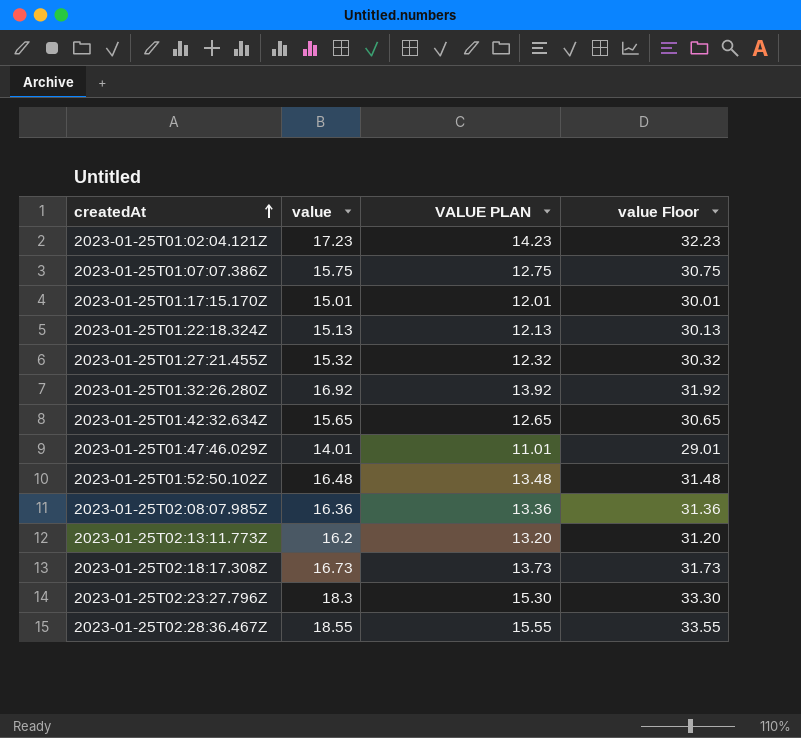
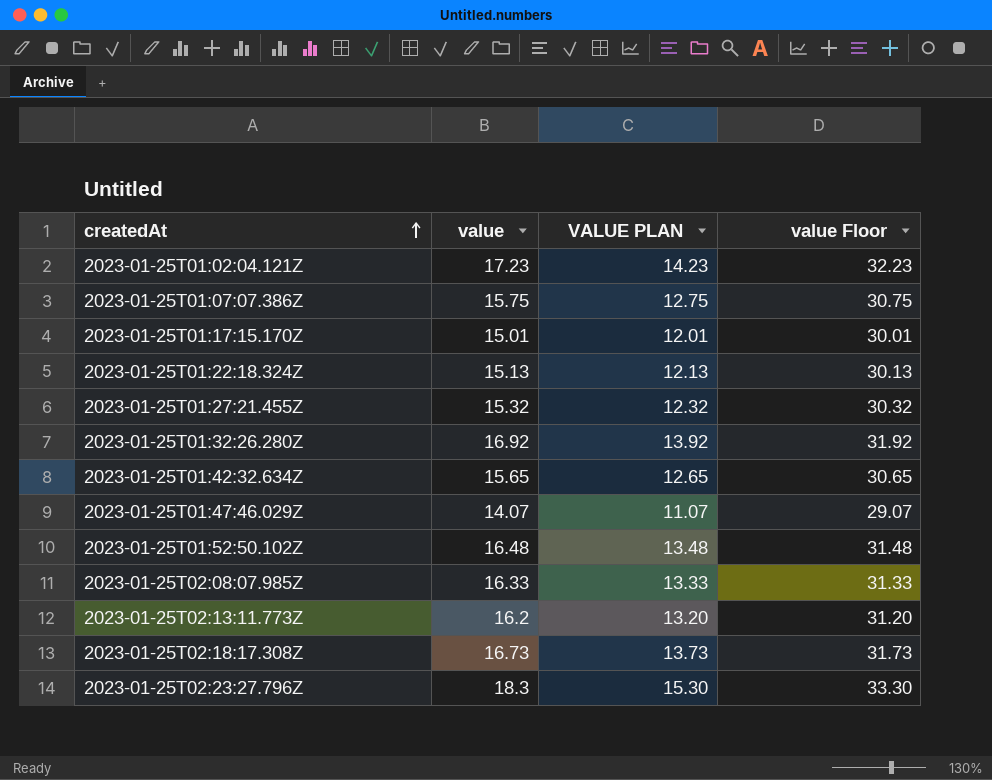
row 2023-01-25T02:28:36.467Z: 18.55 | 15.55 | 33.55 -> none
2023-01-25T01:47:46.029Z | value: 14.01 -> 14.07
2023-01-25T01:47:46.029Z | VALUE PLAN: 11.01 -> 11.07
2023-01-25T01:47:46.029Z | value Floor: 29.01 -> 29.07
2023-01-25T02:08:07.985Z | value: 16.36 -> 16.33
2023-01-25T02:08:07.985Z | VALUE PLAN: 13.36 -> 13.33
2023-01-25T02:08:07.985Z | value Floor: 31.36 -> 31.33

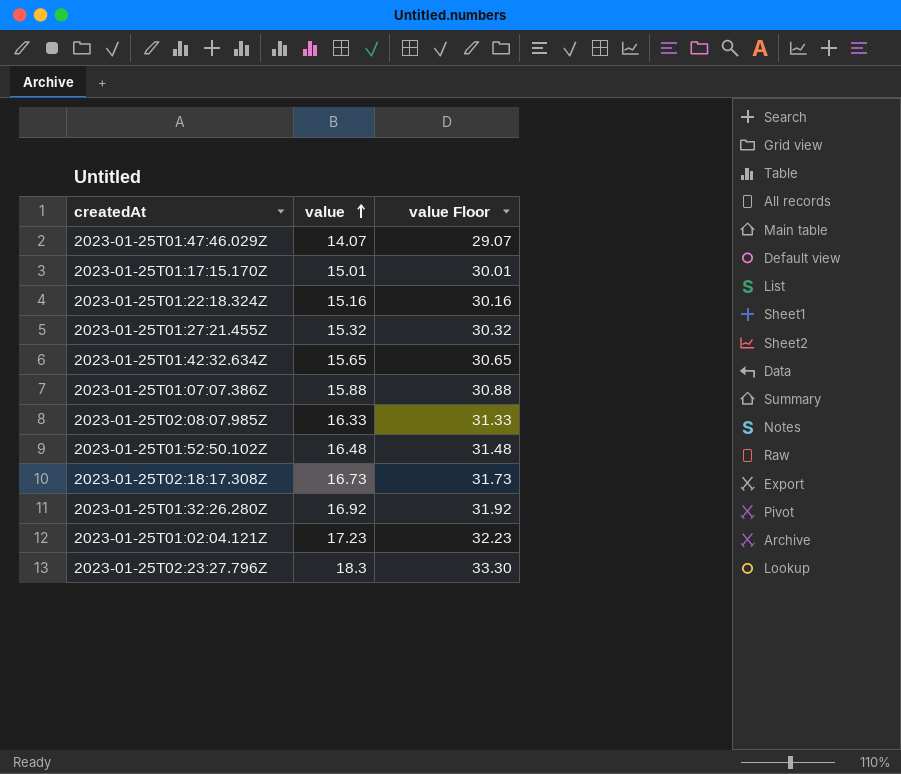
row order: createdAt ascending -> value ascending
column VALUE PLAN | formula: [value] - 3 -> none
row 2023-01-25T02:13:11.773Z: 16.2 | 13.20 | 31.20 -> none
2023-01-25T01:22:18.324Z | value: 15.13 -> 15.16
2023-01-25T01:22:18.324Z | value Floor: 30.13 -> 30.16
2023-01-25T01:07:07.386Z | value: 15.75 -> 15.88
2023-01-25T01:07:07.386Z | value Floor: 30.75 -> 30.88

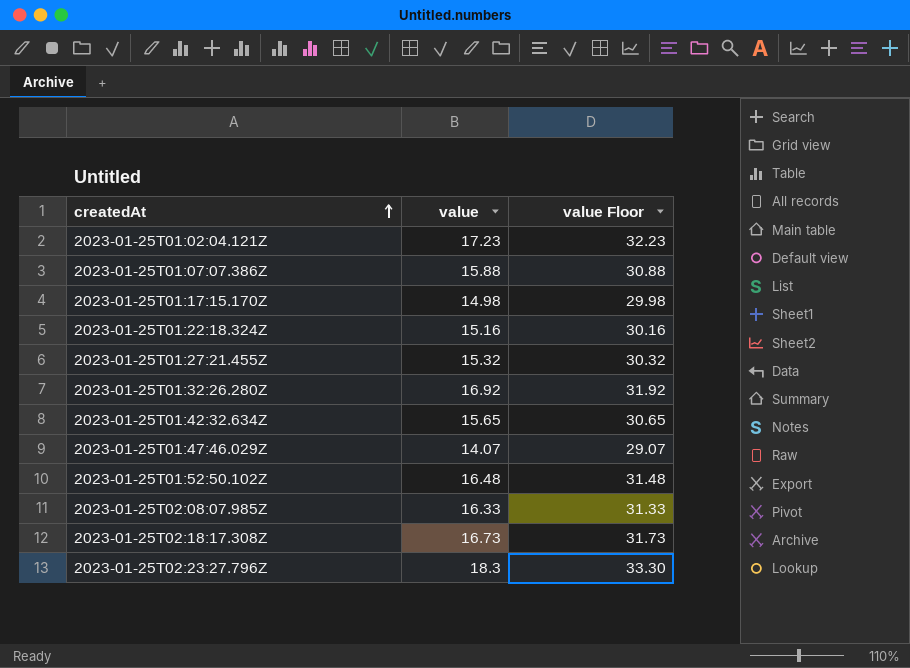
row order: value ascending -> createdAt ascending
2023-01-25T01:17:15.170Z | value: 15.01 -> 14.98
2023-01-25T01:17:15.170Z | value Floor: 30.01 -> 29.98

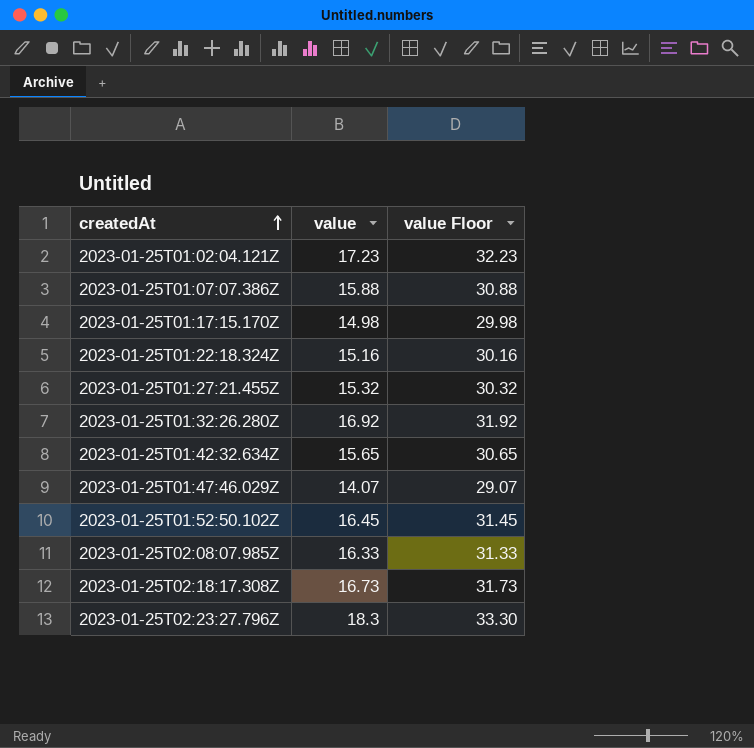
2023-01-25T01:52:50.102Z | value: 16.48 -> 16.45
2023-01-25T01:52:50.102Z | value Floor: 31.48 -> 31.45

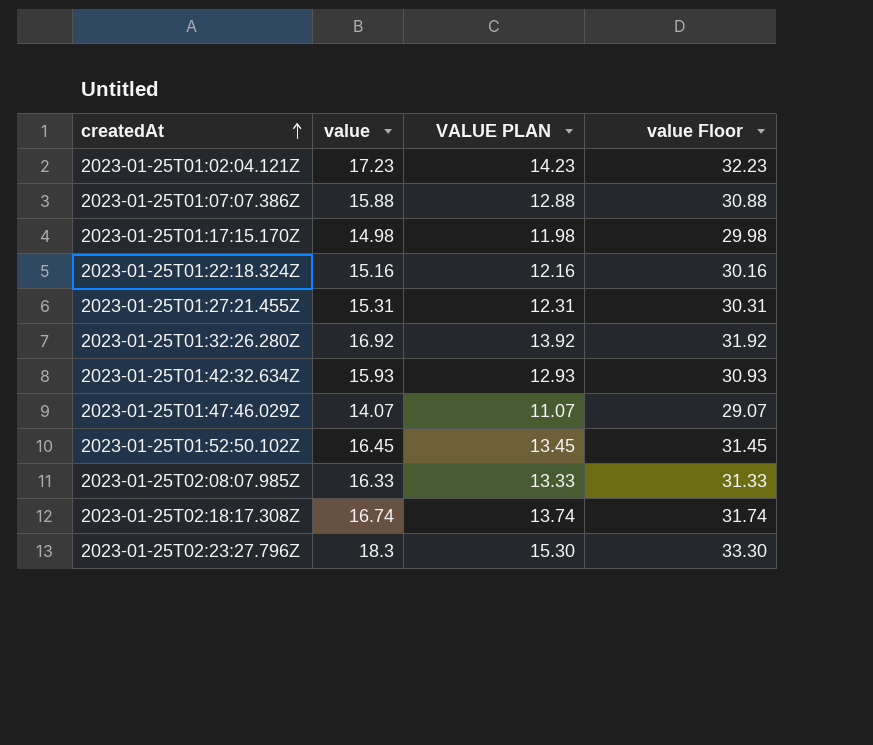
column VALUE PLAN | formula: none -> [value] - 3
2023-01-25T01:27:21.455Z | value: 15.32 -> 15.31
2023-01-25T01:27:21.455Z | value Floor: 30.32 -> 30.31
2023-01-25T01:42:32.634Z | value: 15.65 -> 15.93
2023-01-25T01:42:32.634Z | value Floor: 30.65 -> 30.93
2023-01-25T02:18:17.308Z | value: 16.73 -> 16.74
2023-01-25T02:18:17.308Z | value Floor: 31.73 -> 31.74

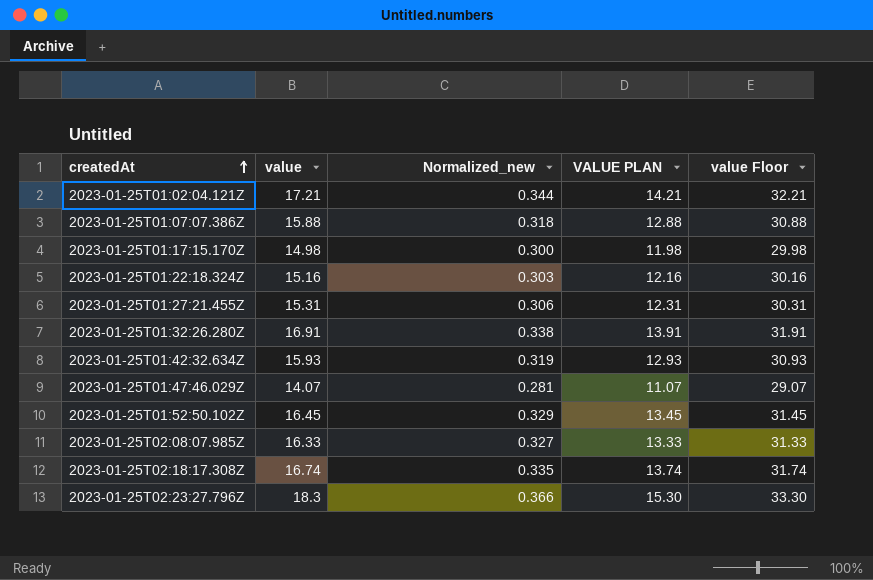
column Normalized_new | formula: none -> [value] * 0.02
2023-01-25T01:02:04.121Z | value: 17.23 -> 17.21
2023-01-25T01:02:04.121Z | VALUE PLAN: 14.23 -> 14.21
2023-01-25T01:02:04.121Z | value Floor: 32.23 -> 32.21
2023-01-25T01:32:26.280Z | value: 16.92 -> 16.91
2023-01-25T01:32:26.280Z | VALUE PLAN: 13.92 -> 13.91
2023-01-25T01:32:26.280Z | value Floor: 31.92 -> 31.91

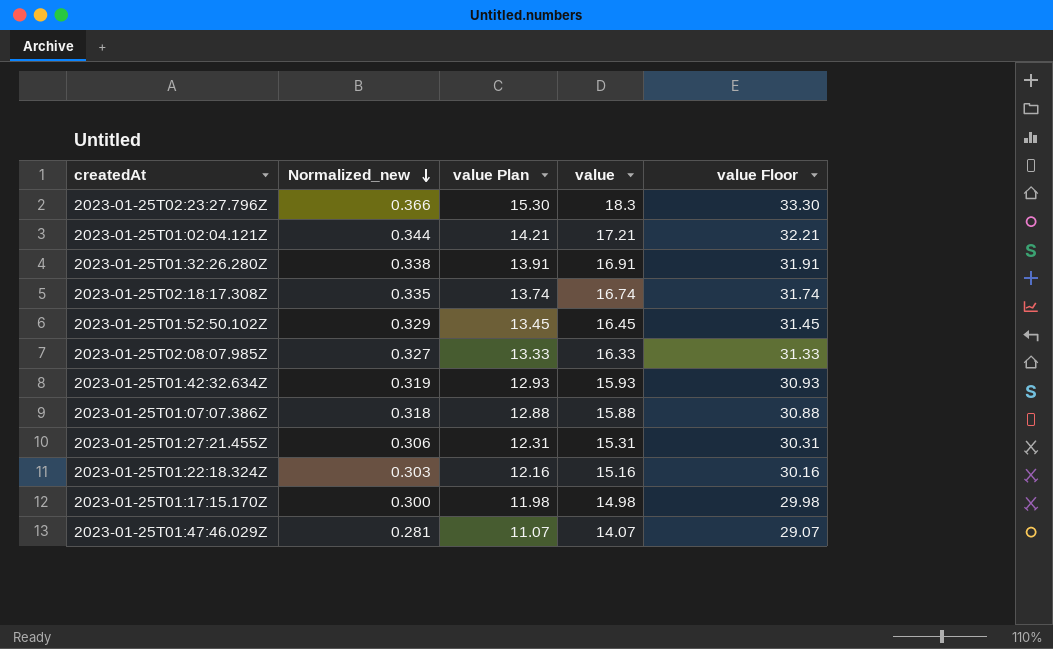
row order: createdAt ascending -> Normalized_new descending
column name: VALUE PLAN -> value Plan
column value | position: 2 -> 4

